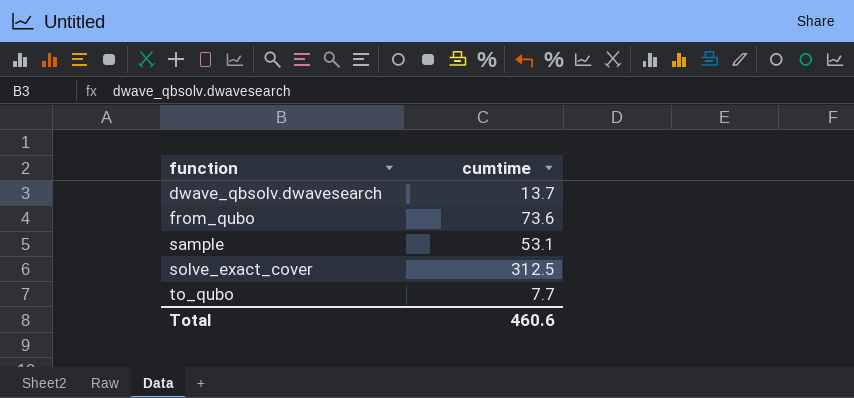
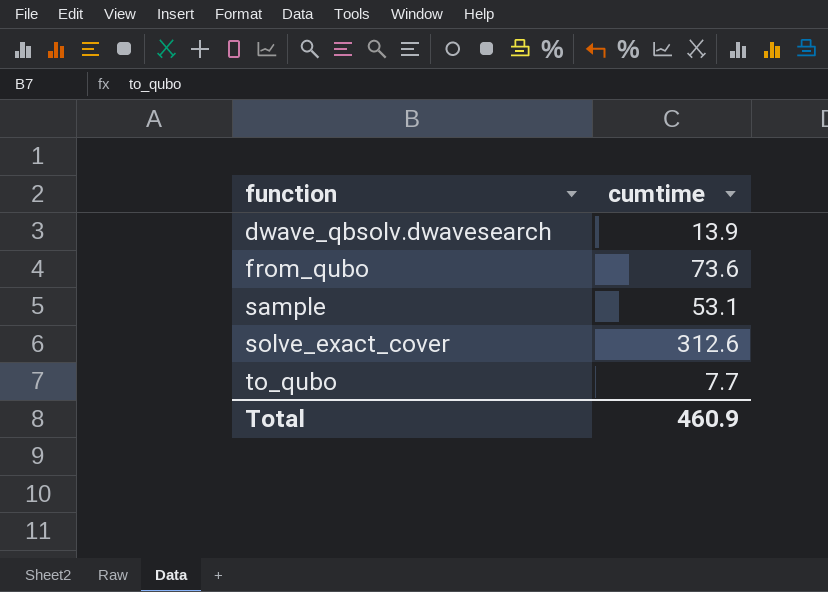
dwave_qbsolv.dwavesearch | cumtime: 13.7 -> 13.9
solve_exact_cover | cumtime: 312.5 -> 312.6
Total | cumtime: 460.6 -> 460.9

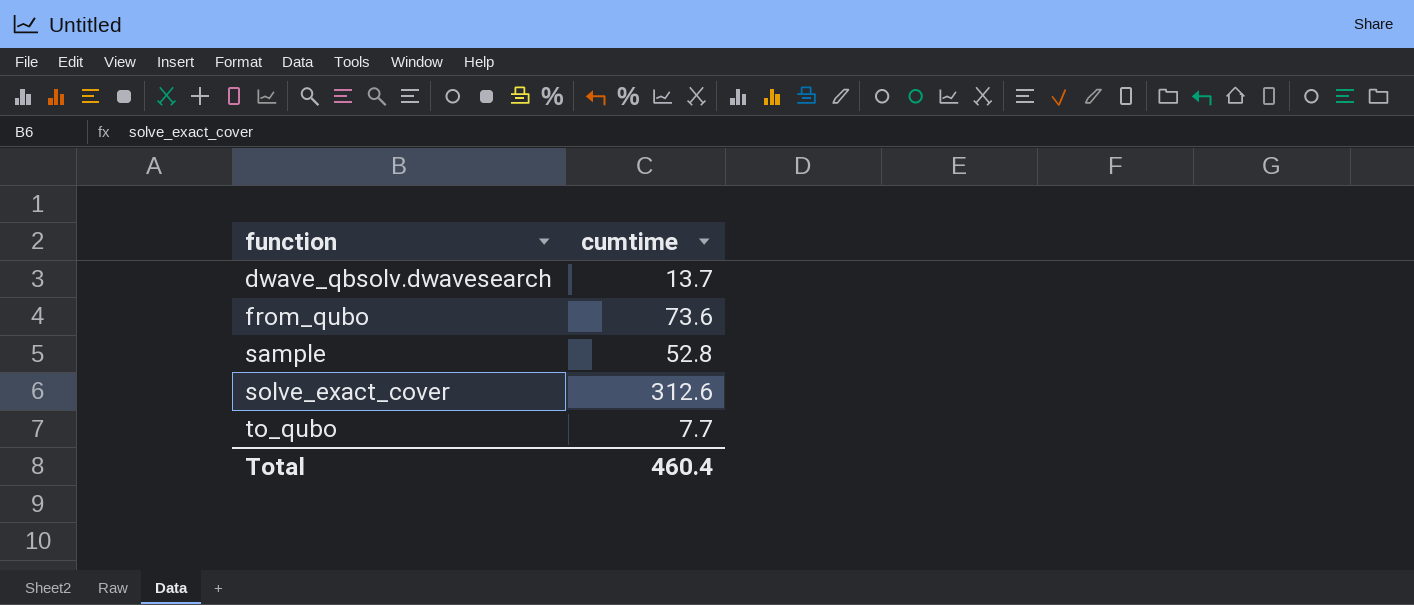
dwave_qbsolv.dwavesearch | cumtime: 13.9 -> 13.7
sample | cumtime: 53.1 -> 52.8
Total | cumtime: 460.9 -> 460.4

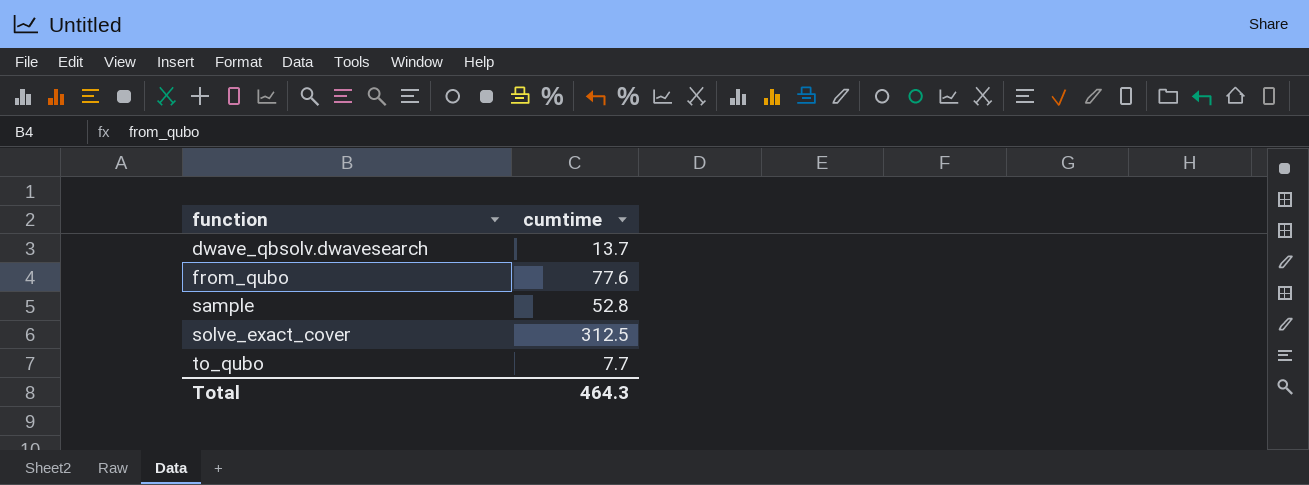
from_qubo | cumtime: 73.6 -> 77.6
solve_exact_cover | cumtime: 312.6 -> 312.5
Total | cumtime: 460.4 -> 464.3

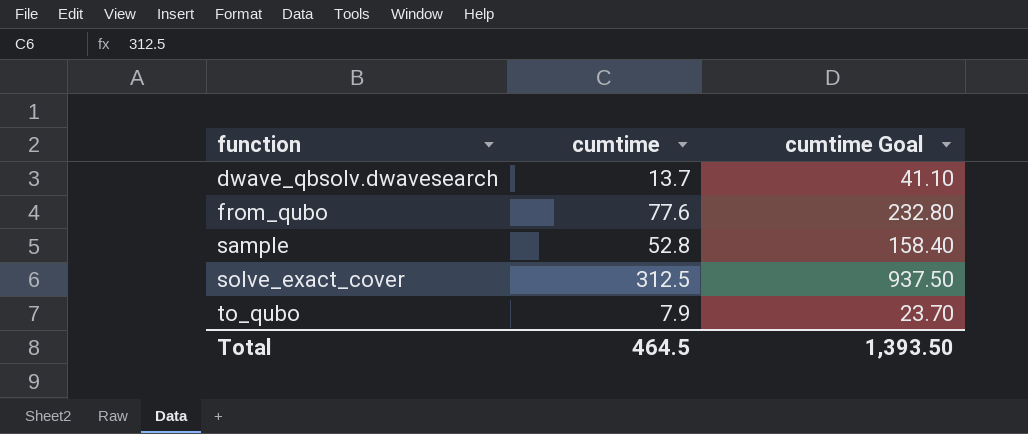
column cumtime Goal | formula: none -> [cumtime] * 3
to_qubo | cumtime: 7.7 -> 7.9
Total | cumtime: 464.3 -> 464.5

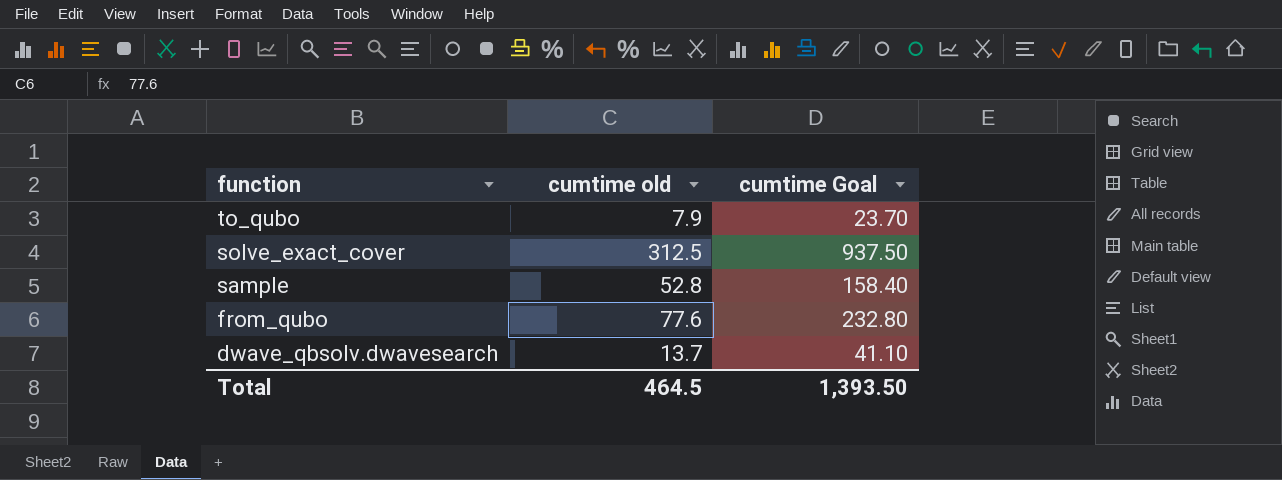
row order: function ascending -> function descending
column name: cumtime -> cumtime old

